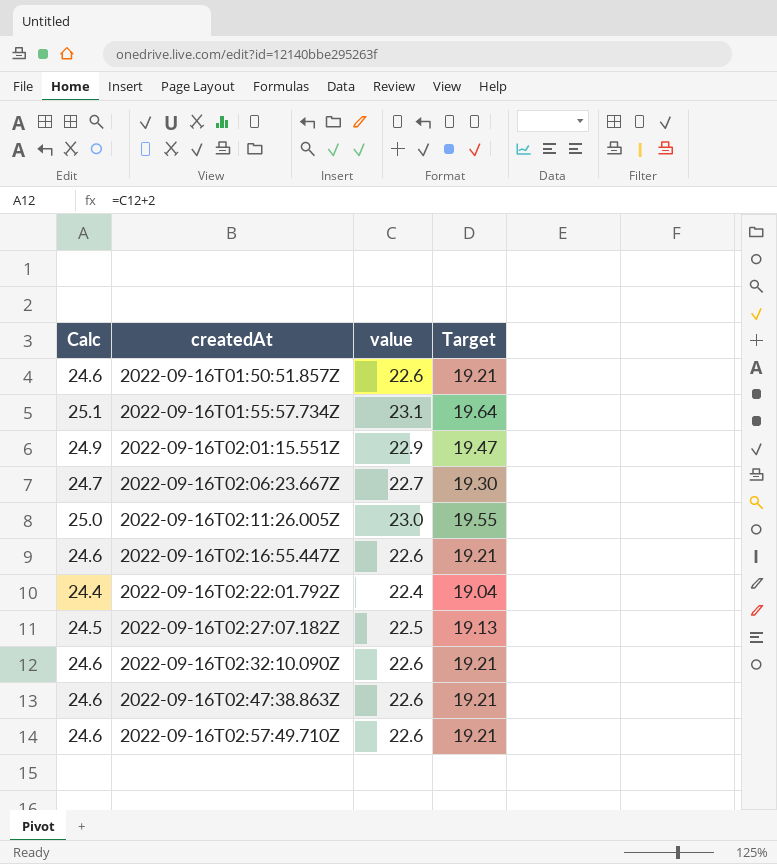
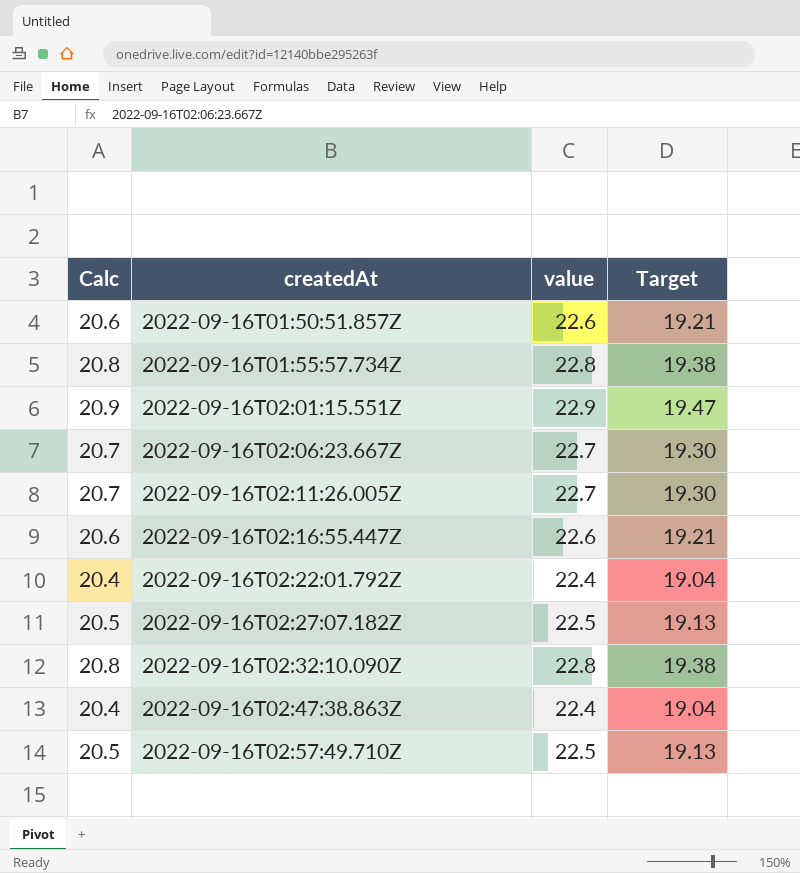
column Calc | formula: [value] + 2 -> [value] - 2
2022-09-16T01:55:57.734Z | value: 23.1 -> 22.8
2022-09-16T01:55:57.734Z | Target: 19.64 -> 19.38
2022-09-16T02:11:26.005Z | value: 23.0 -> 22.7
2022-09-16T02:11:26.005Z | Target: 19.55 -> 19.30
2022-09-16T02:32:10.090Z | value: 22.6 -> 22.8
2022-09-16T02:32:10.090Z | Target: 19.21 -> 19.38
2022-09-16T02:47:38.863Z | value: 22.6 -> 22.4
2022-09-16T02:47:38.863Z | Target: 19.21 -> 19.04
2022-09-16T02:57:49.710Z | value: 22.6 -> 22.5
2022-09-16T02:57:49.710Z | Target: 19.21 -> 19.13

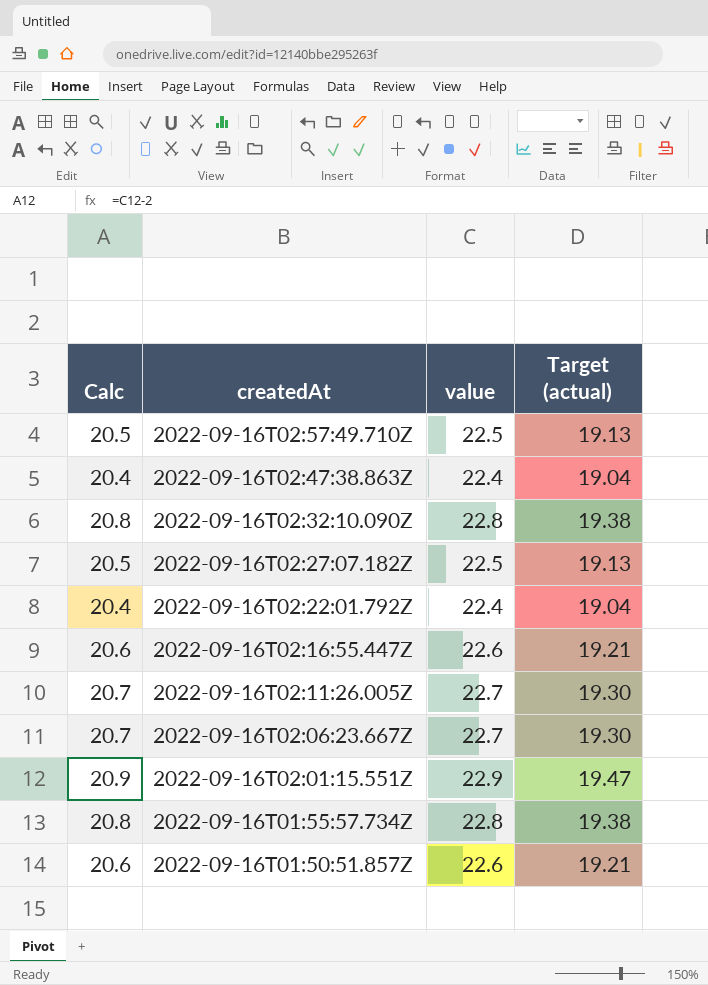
row order: createdAt ascending -> createdAt descending
column name: Target -> Target (actual)

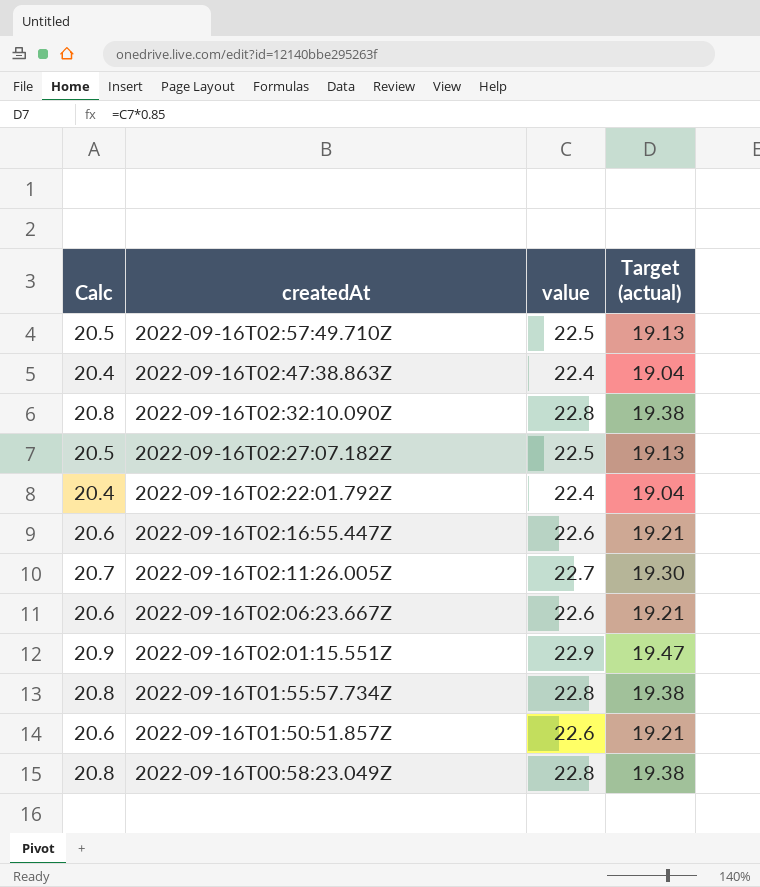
2022-09-16T02:06:23.667Z | Calc: 20.7 -> 20.6
2022-09-16T02:06:23.667Z | value: 22.7 -> 22.6
2022-09-16T02:06:23.667Z | Target (actual): 19.30 -> 19.21
row 2022-09-16T00:58:23.049Z: none -> 20.8 | 22.8 | 19.38

